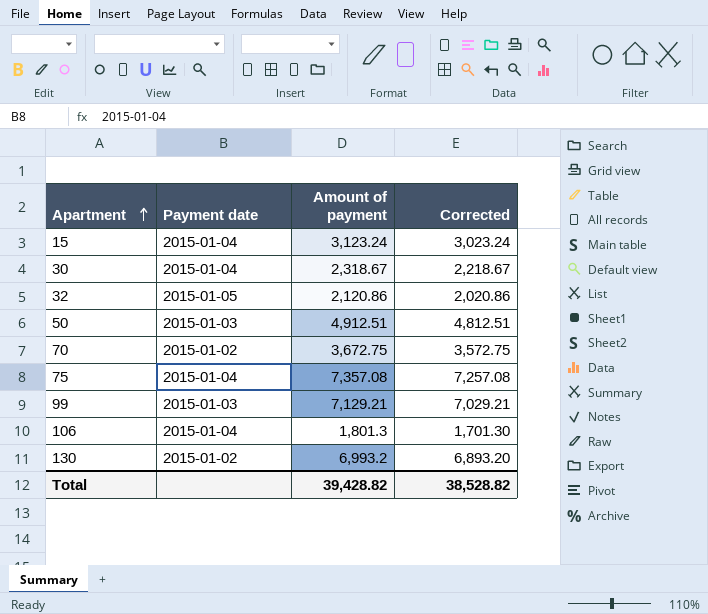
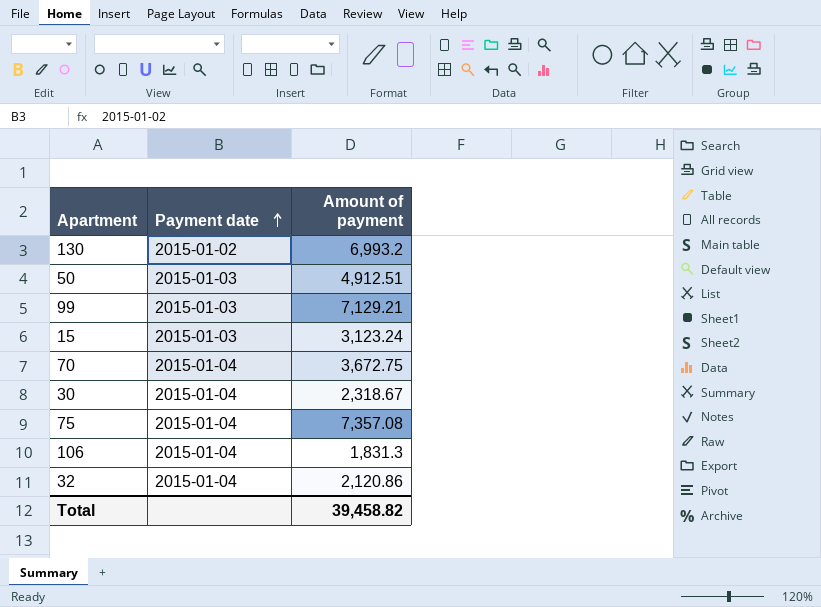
row order: Apartment ascending -> Payment date ascending
column Corrected | formula: [Amount of payment] - 100 -> none
15 | Payment date: 2015-01-04 -> 2015-01-03
70 | Payment date: 2015-01-02 -> 2015-01-04
106 | Amount of payment: 1,801.3 -> 1,831.3
32 | Payment date: 2015-01-05 -> 2015-01-04
Total | Amount of payment: 39,428.82 -> 39,458.82

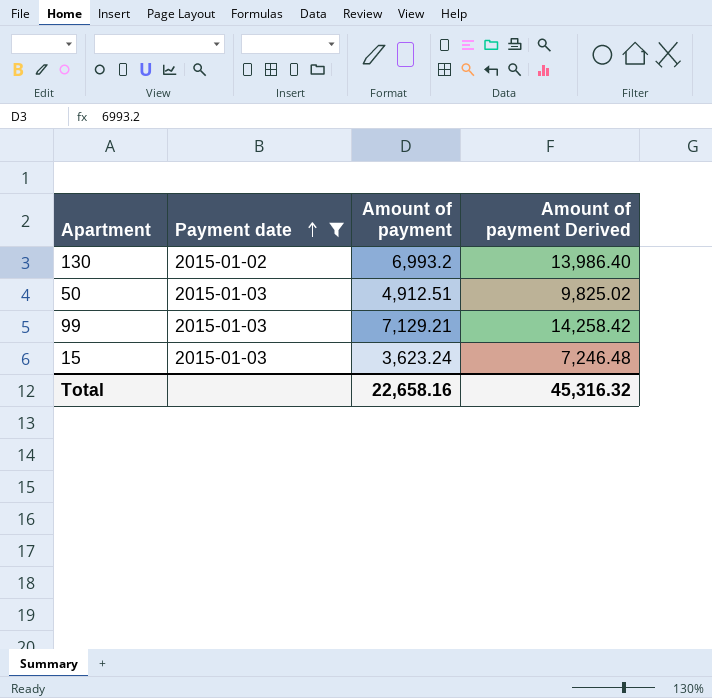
filter: none -> Payment date != 2015-01-04
column Amount of payment Derived | formula: none -> [Amount of payment] * 2
15 | Amount of payment: 3,123.24 -> 3,623.24
Total | Amount of payment: 39,458.82 -> 22,658.16

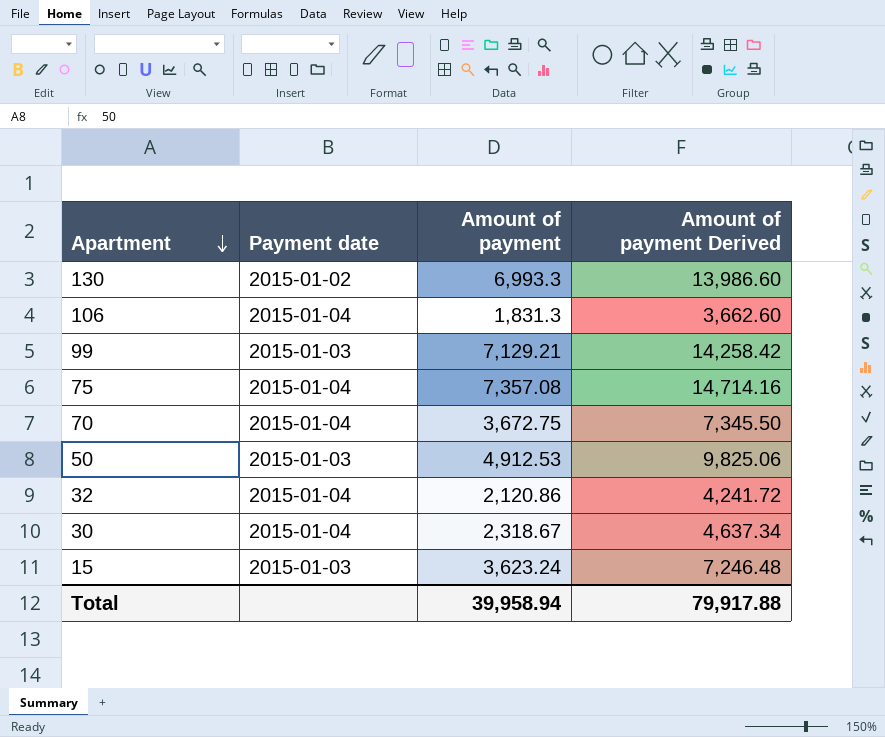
filter: Payment date != 2015-01-04 -> none
row order: Payment date ascending -> Apartment descending
130 | Amount of payment: 6,993.2 -> 6,993.3
130 | Amount of payment Derived: 13,986.40 -> 13,986.60
50 | Amount of payment: 4,912.51 -> 4,912.53
50 | Amount of payment Derived: 9,825.02 -> 9,825.06
Total | Amount of payment: 22,658.16 -> 39,958.94
Total | Amount of payment Derived: 45,316.32 -> 79,917.88

